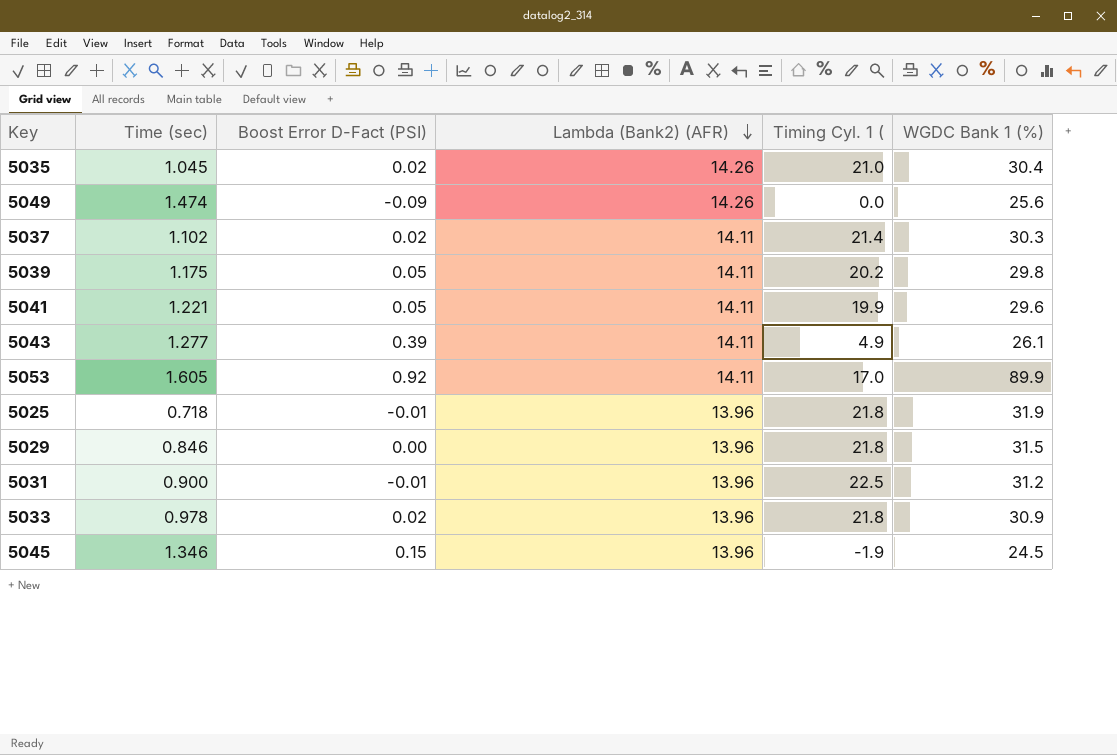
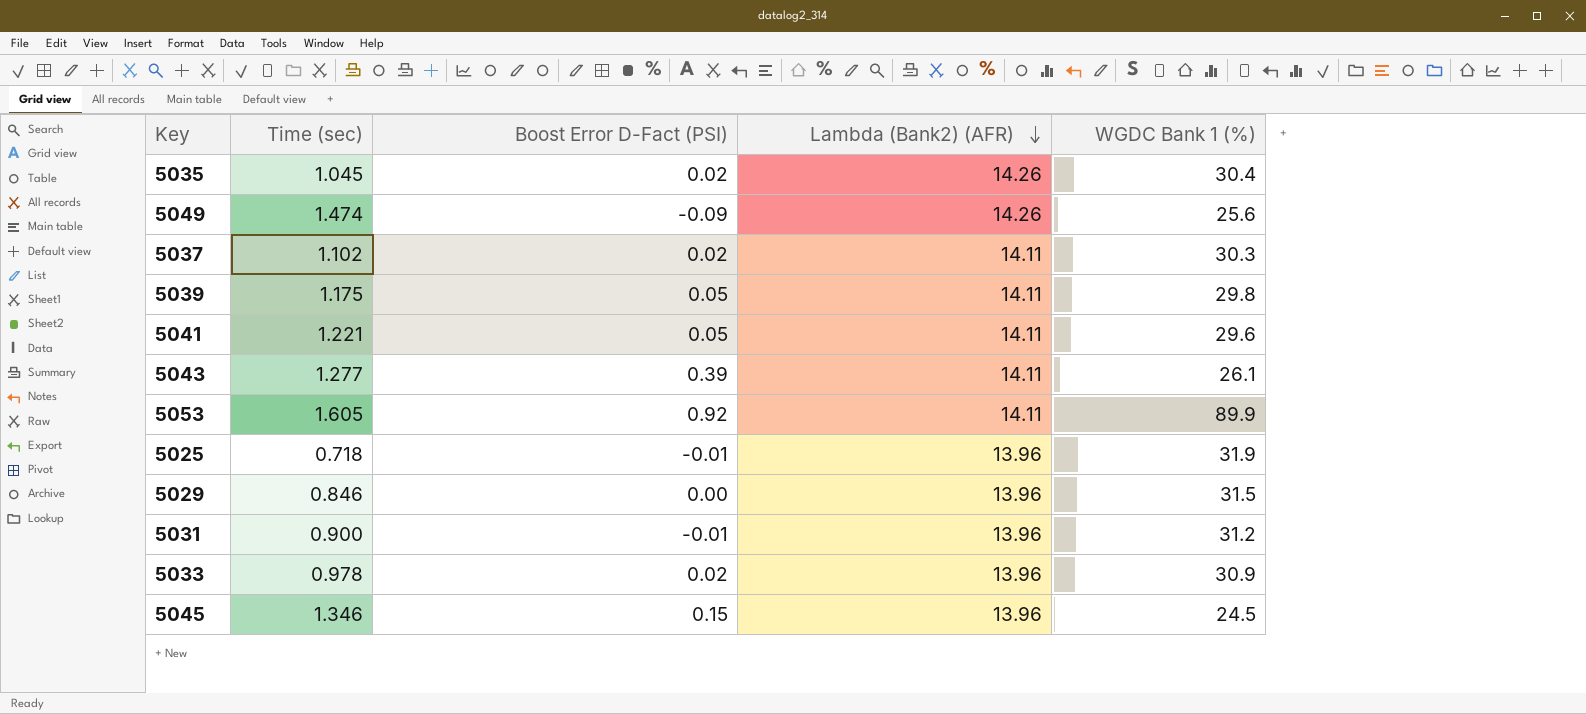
column Timing Cyl. 1 ( | position: 5 -> none

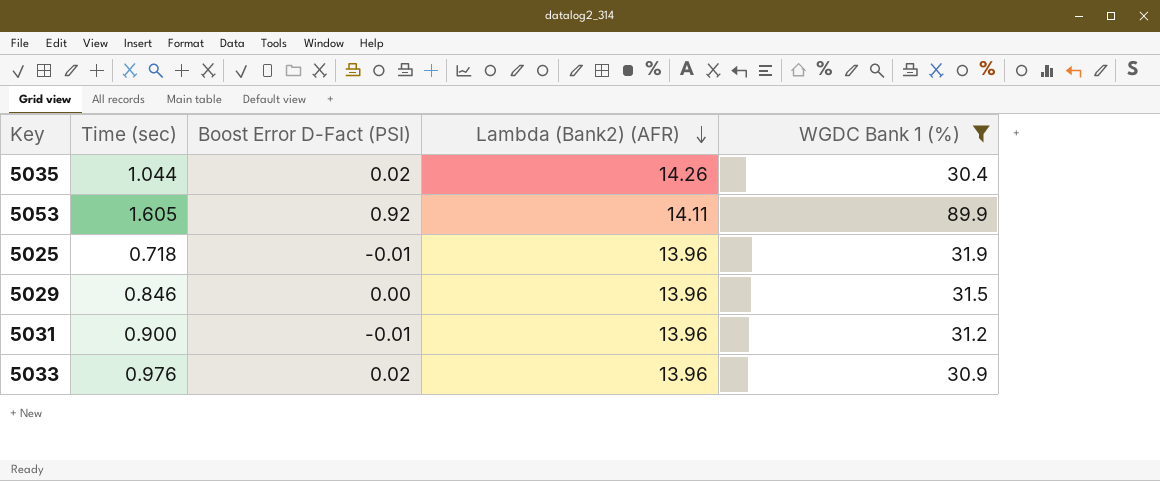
filter: none -> WGDC Bank 1 (%) >= 30.4
5035 | Time (sec): 1.045 -> 1.044
5033 | Time (sec): 0.978 -> 0.976

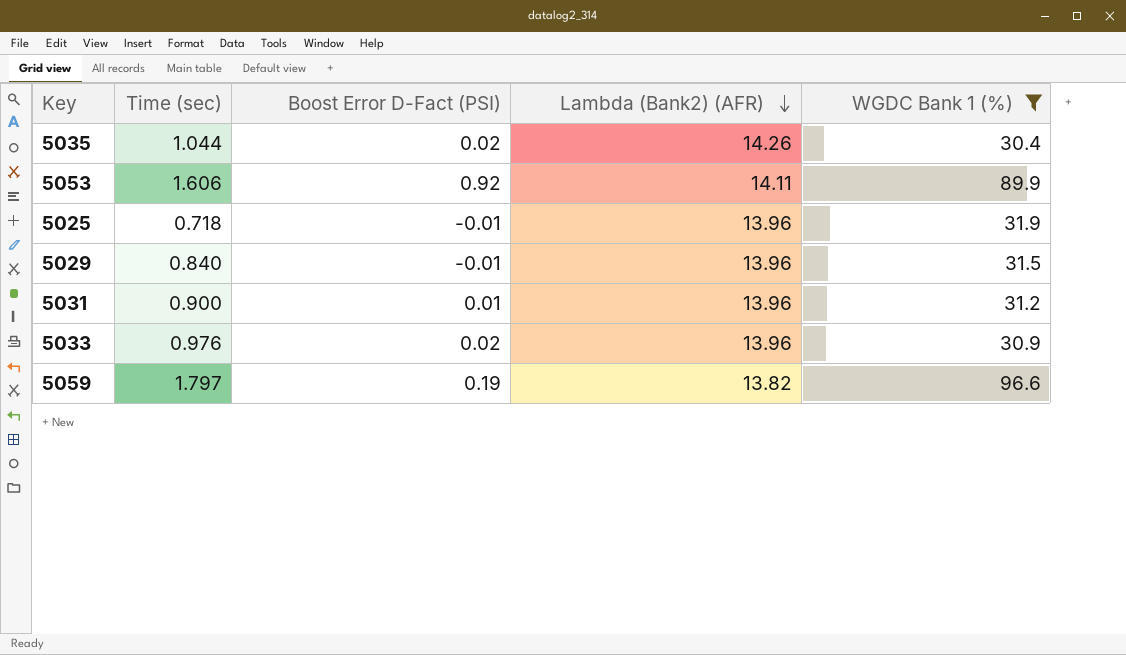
5053 | Time (sec): 1.605 -> 1.606
5029 | Time (sec): 0.846 -> 0.840
5029 | Boost Error D-Fact (PSI): 0.00 -> -0.01
5031 | Boost Error D-Fact (PSI): -0.01 -> 0.01
row 5059: none -> 1.797 | 0.19 | 13.82 | 96.6

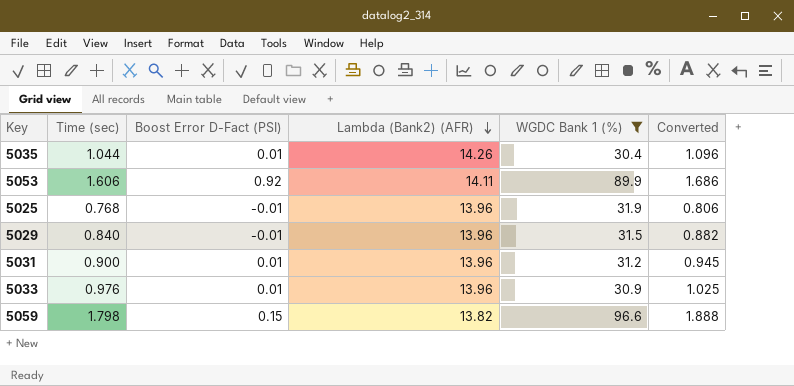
column Converted | formula: none -> [Time (sec)] * 1.05
5035 | Boost Error D-Fact (PSI): 0.02 -> 0.01
5025 | Time (sec): 0.718 -> 0.768
5033 | Boost Error D-Fact (PSI): 0.02 -> 0.01
5059 | Time (sec): 1.797 -> 1.798
5059 | Boost Error D-Fact (PSI): 0.19 -> 0.15

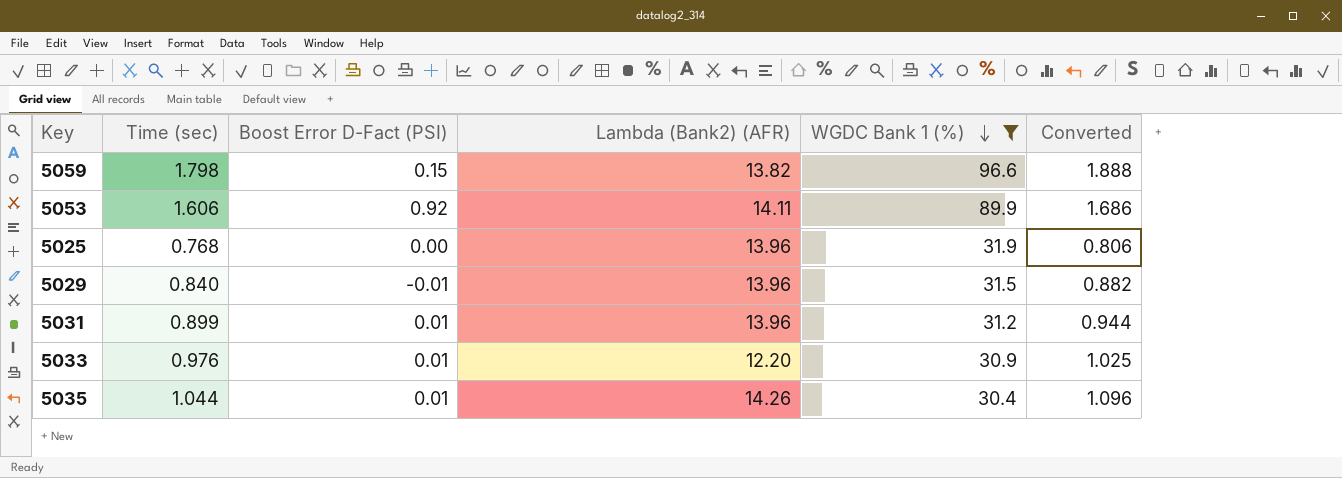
row order: Lambda (Bank2) (AFR) descending -> WGDC Bank 1 (%) descending
5025 | Boost Error D-Fact (PSI): -0.01 -> 0.00
5031 | Time (sec): 0.900 -> 0.899
5031 | Converted: 0.945 -> 0.944
5033 | Lambda (Bank2) (AFR): 13.96 -> 12.20

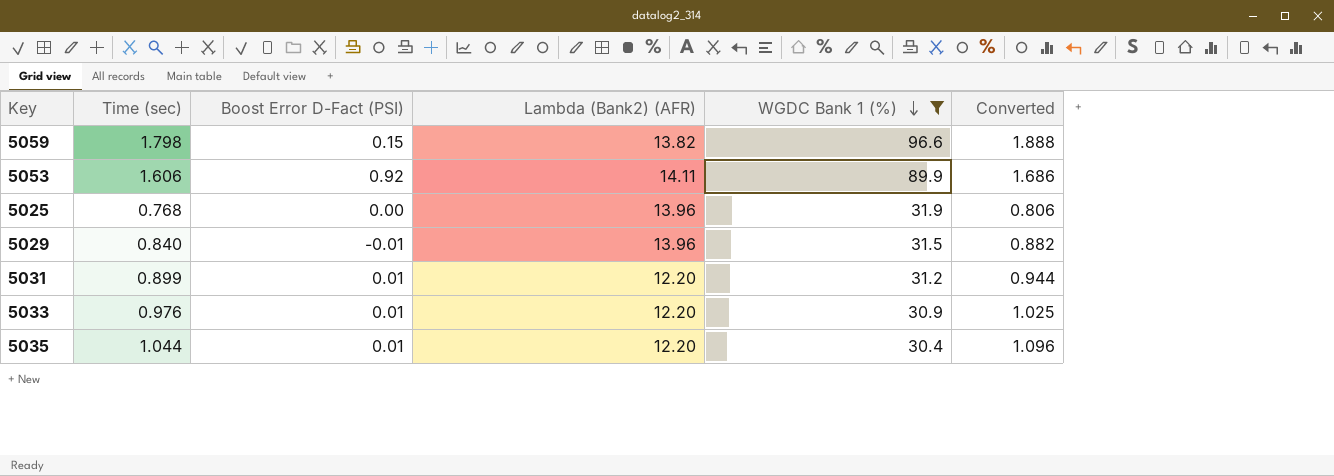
5031 | Lambda (Bank2) (AFR): 13.96 -> 12.20
5035 | Lambda (Bank2) (AFR): 14.26 -> 12.20

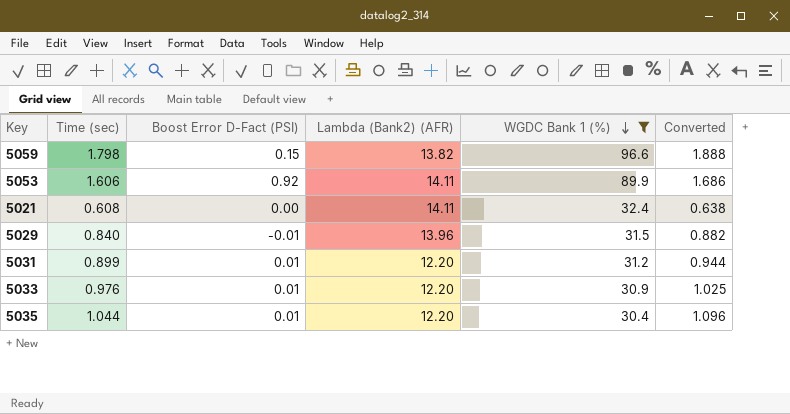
row 5025: 0.768 | 0.00 | 13.96 | 31.9 | 0.806 -> none
row 5021: none -> 0.608 | 0.00 | 14.11 | 32.4 | 0.638

